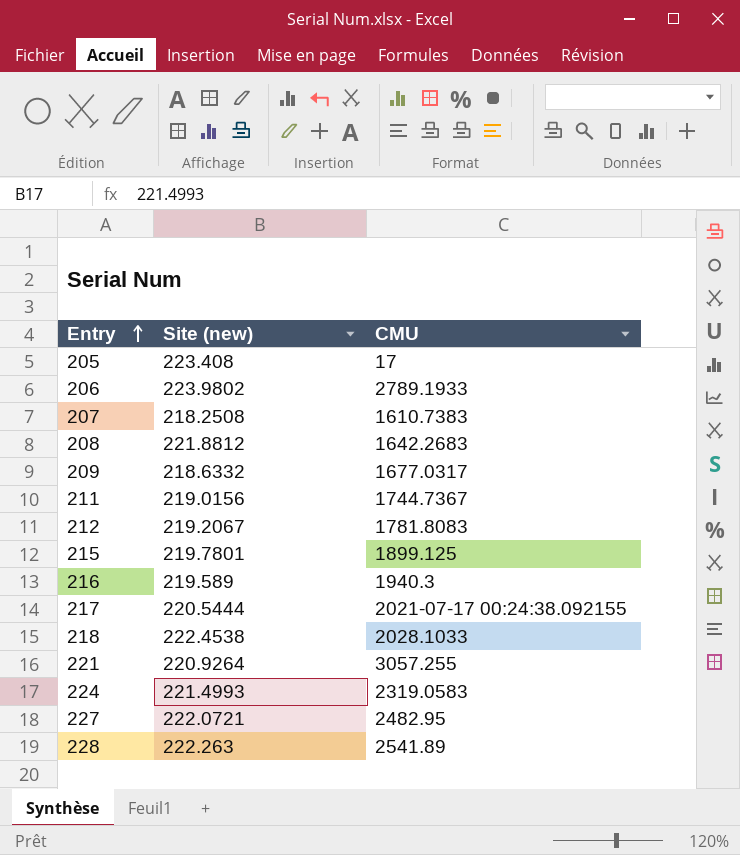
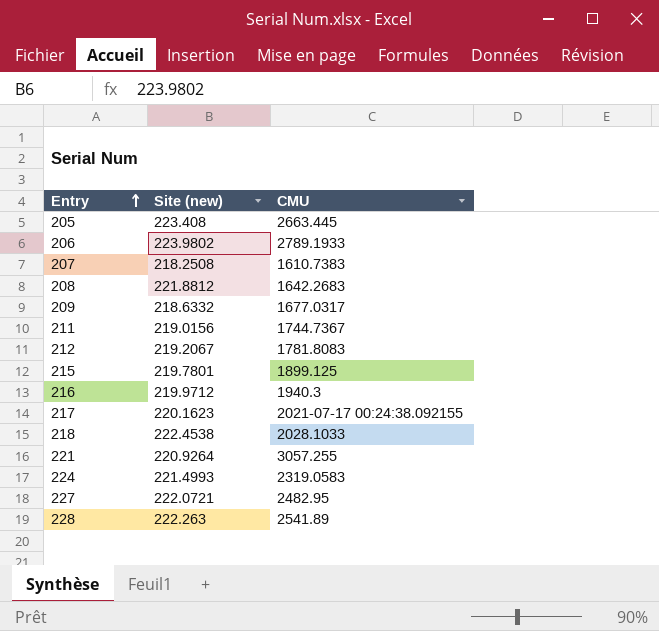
205 | CMU: 17 -> 2663.445
216 | Site (new): 219.589 -> 219.9712
217 | Site (new): 220.5444 -> 220.1623

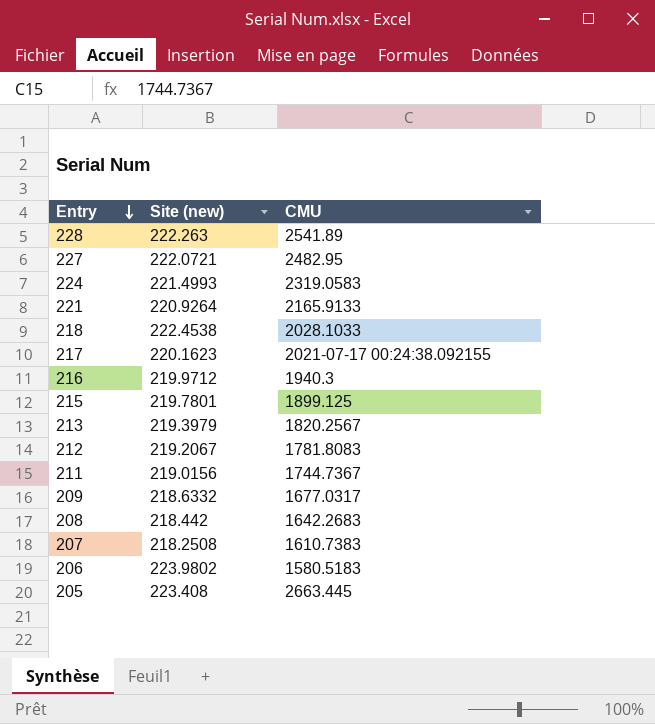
row order: Entry ascending -> Entry descending
221 | CMU: 3057.255 -> 2165.9133
row 213: none -> 219.3979 | 1820.2567
208 | Site (new): 221.8812 -> 218.442
206 | CMU: 2789.1933 -> 1580.5183

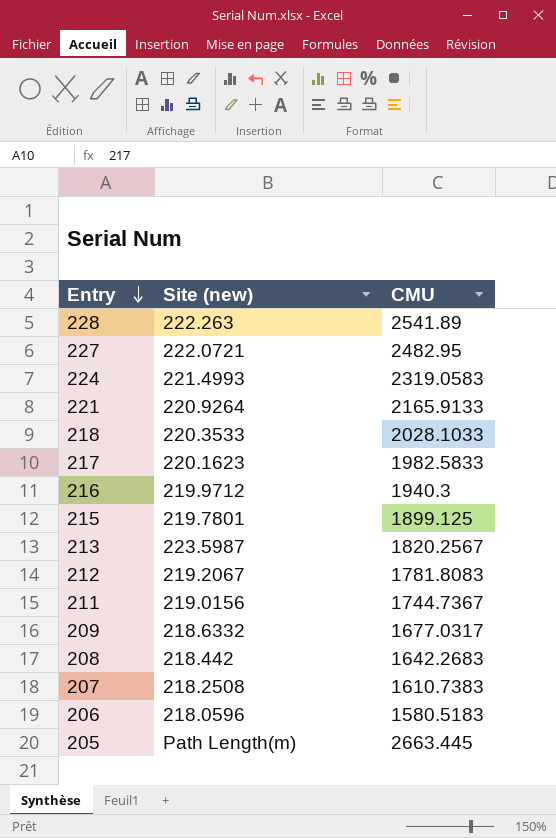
218 | Site (new): 222.4538 -> 220.3533
217 | CMU: 2021-07-17 00:24:38.092155 -> 1982.5833
213 | Site (new): 219.3979 -> 223.5987
206 | Site (new): 223.9802 -> 218.0596
205 | Site (new): 223.408 -> Path Length(m)

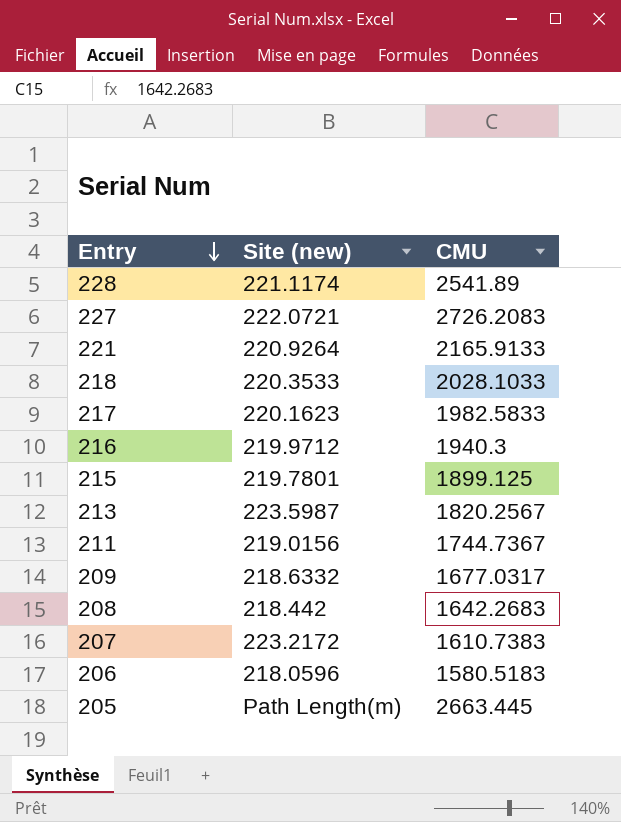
row 224: 221.4993 | 2319.0583 -> none
row 212: 219.2067 | 1781.8083 -> none
228 | Site (new): 222.263 -> 221.1174
227 | CMU: 2482.95 -> 2726.2083
207 | Site (new): 218.2508 -> 223.2172

